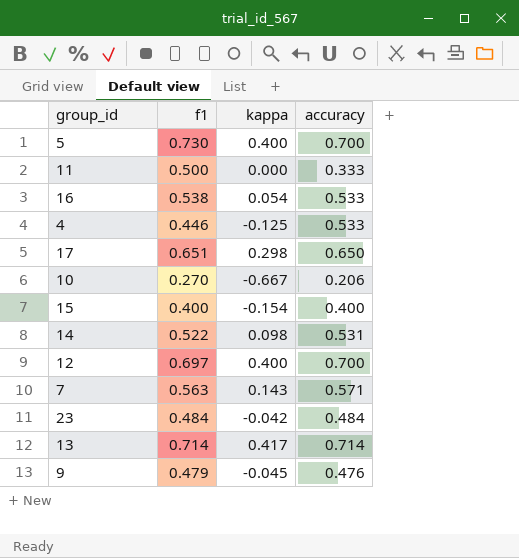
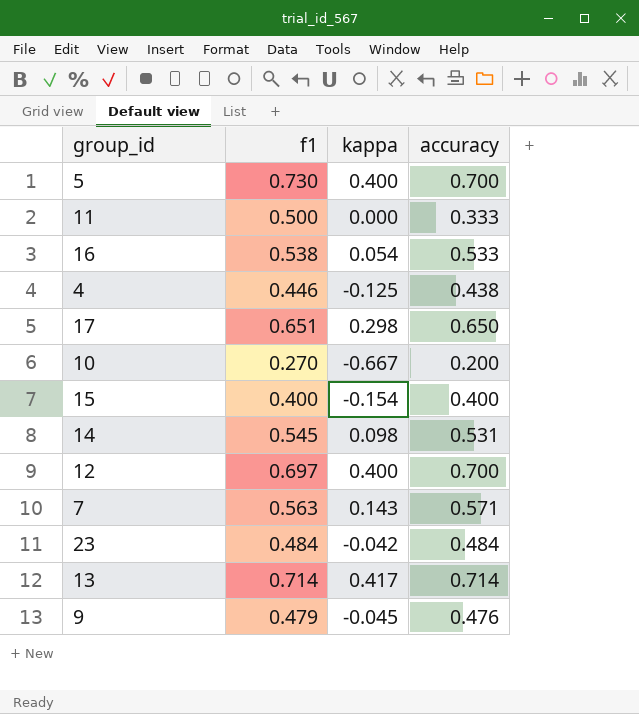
4 | accuracy: 0.533 -> 0.438
10 | accuracy: 0.206 -> 0.200
14 | f1: 0.522 -> 0.545

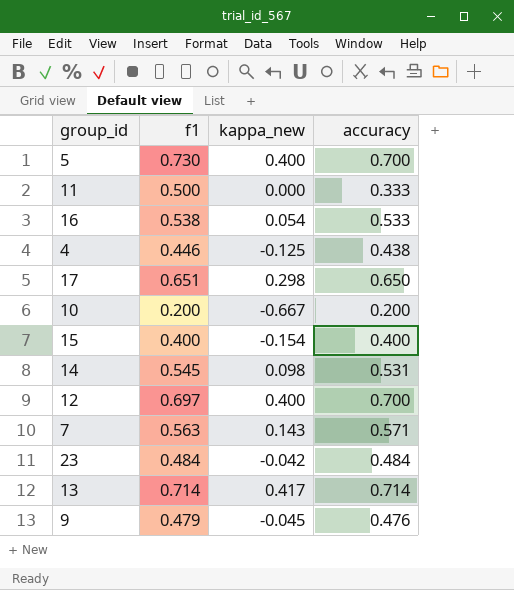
column name: kappa -> kappa_new
10 | f1: 0.270 -> 0.200

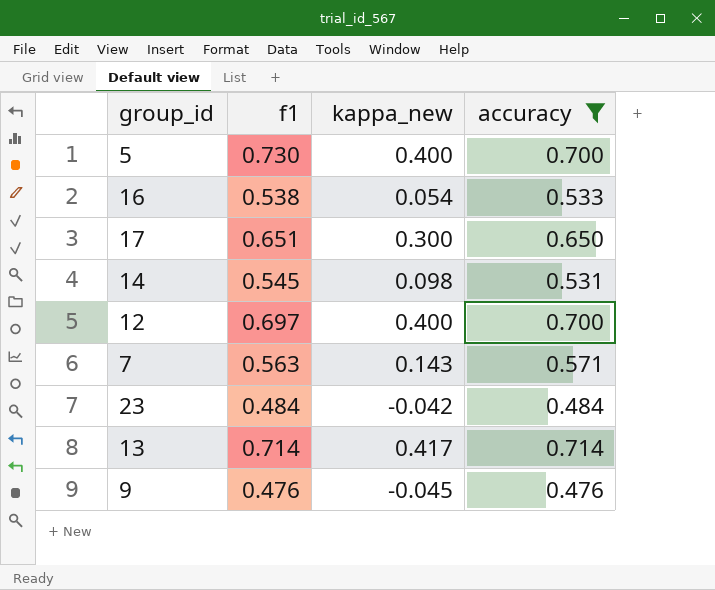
filter: none -> accuracy >= 0.476
17 | kappa_new: 0.298 -> 0.300
9 | f1: 0.479 -> 0.476

